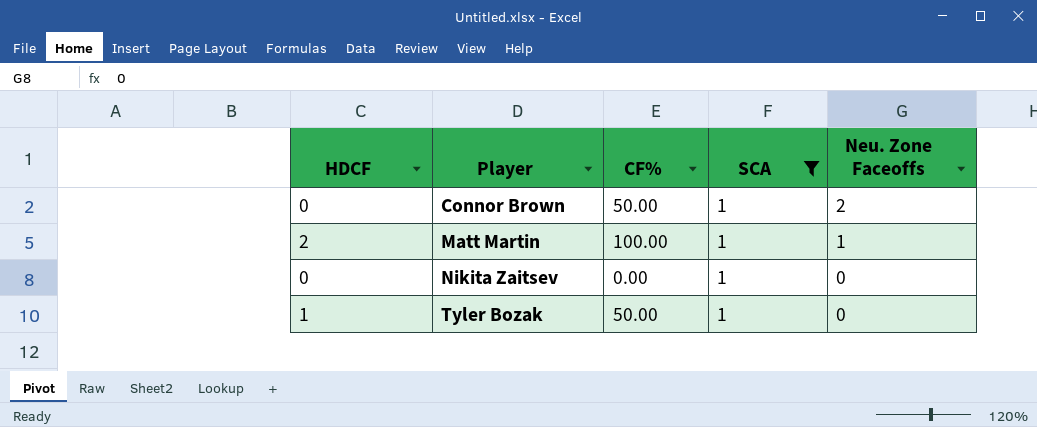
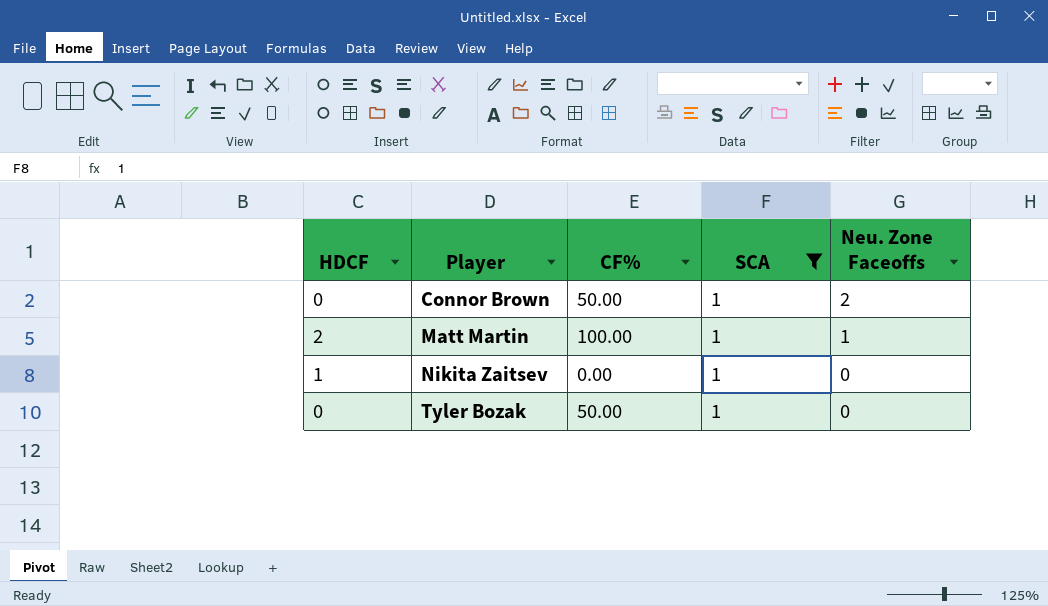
Nikita Zaitsev | HDCF: 0 -> 1
Tyler Bozak | HDCF: 1 -> 0

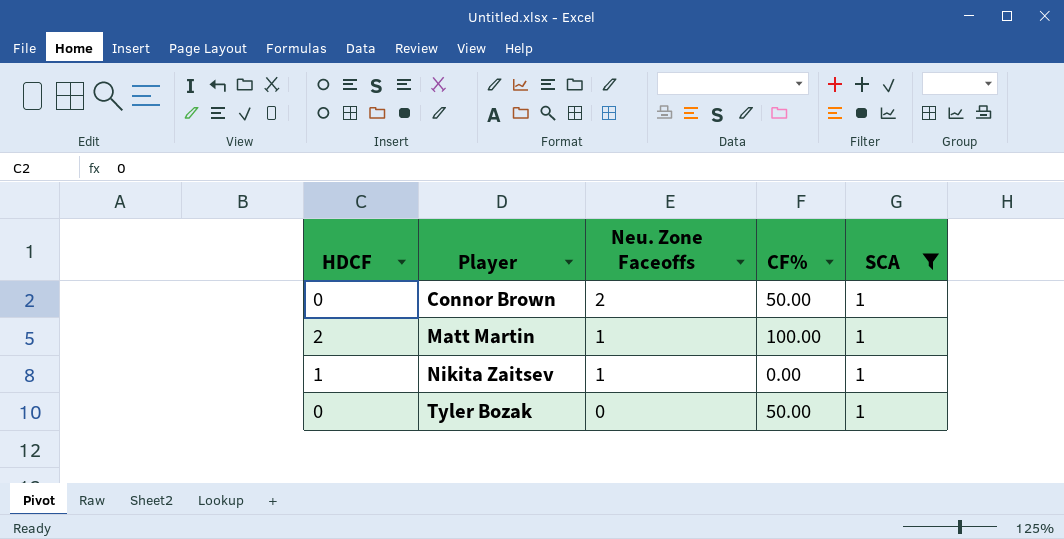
column Neu. Zone Faceoffs | position: 5 -> 3
Nikita Zaitsev | Neu. Zone Faceoffs: 0 -> 1

